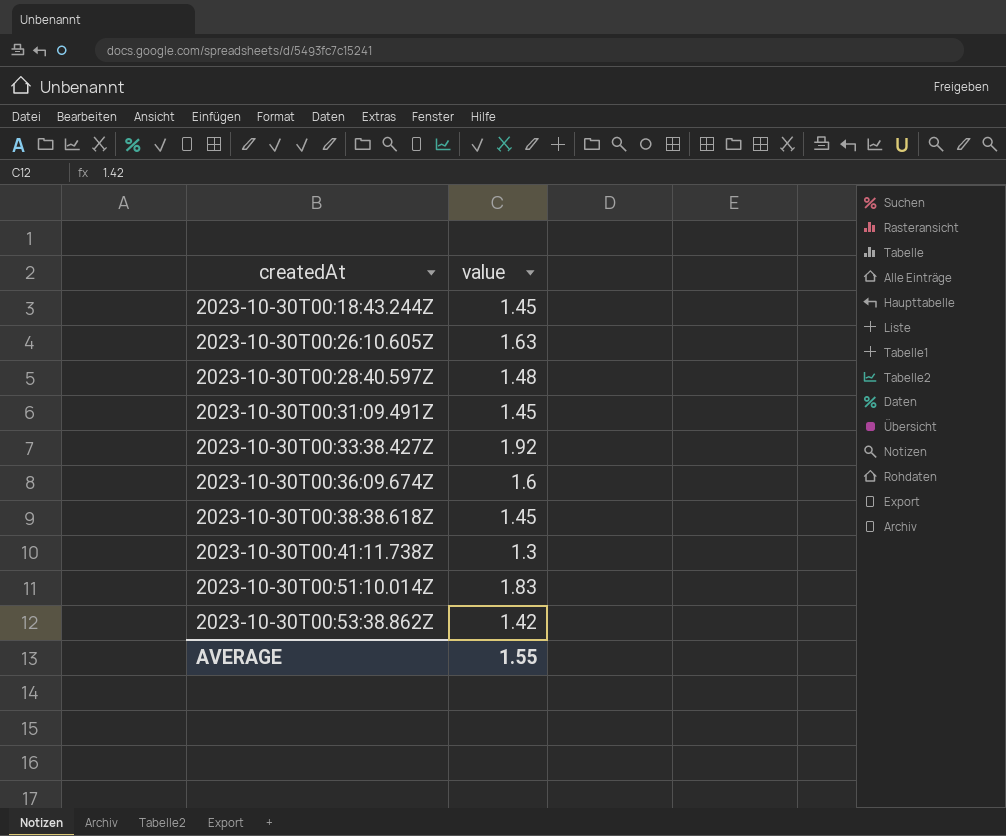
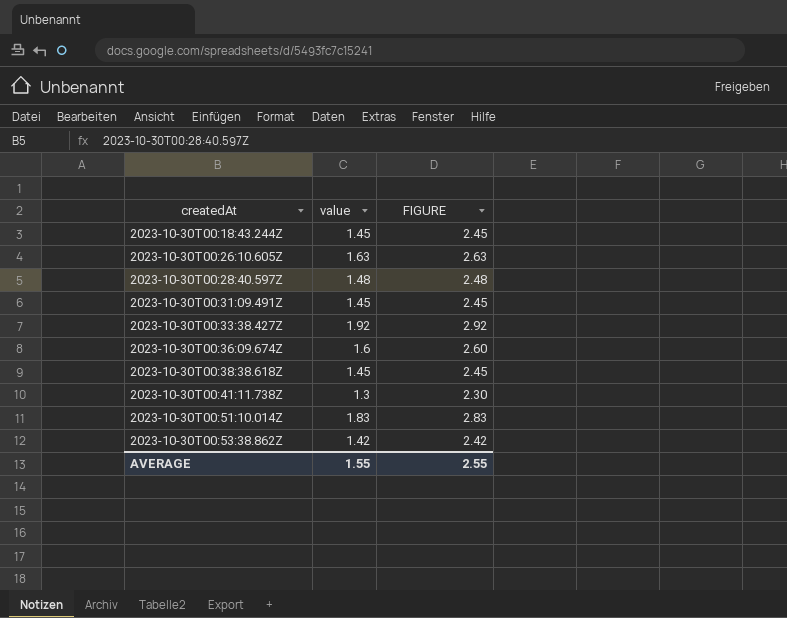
column FIGURE | formula: none -> [value] + 1

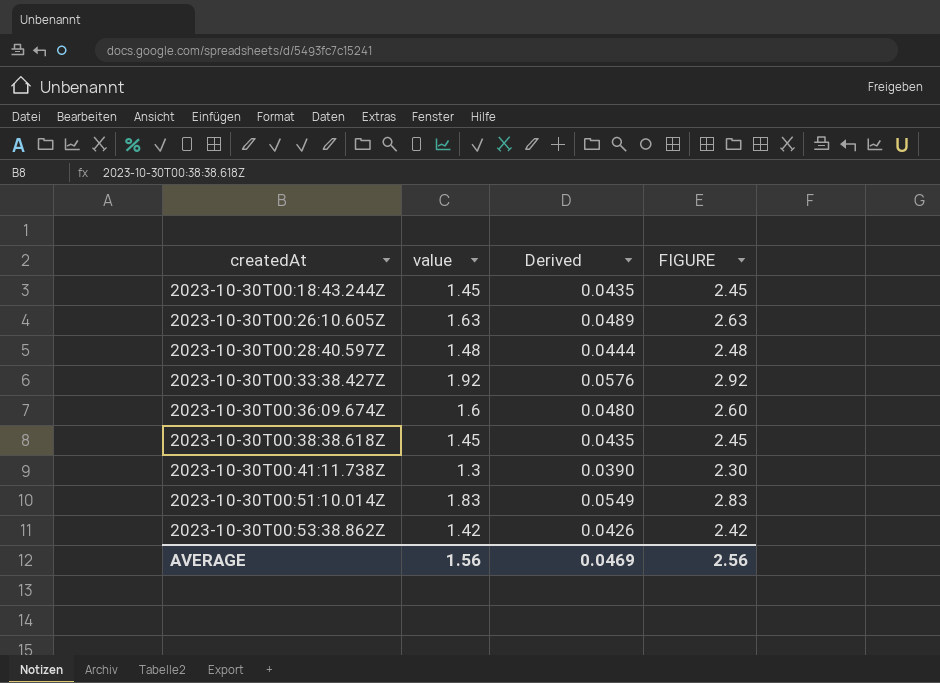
column Derived | formula: none -> [value] * 0.03
row 2023-10-30T00:31:09.491Z: 1.45 | 2.45 -> none
AVERAGE | value: 1.55 -> 1.56
AVERAGE | FIGURE: 2.55 -> 2.56

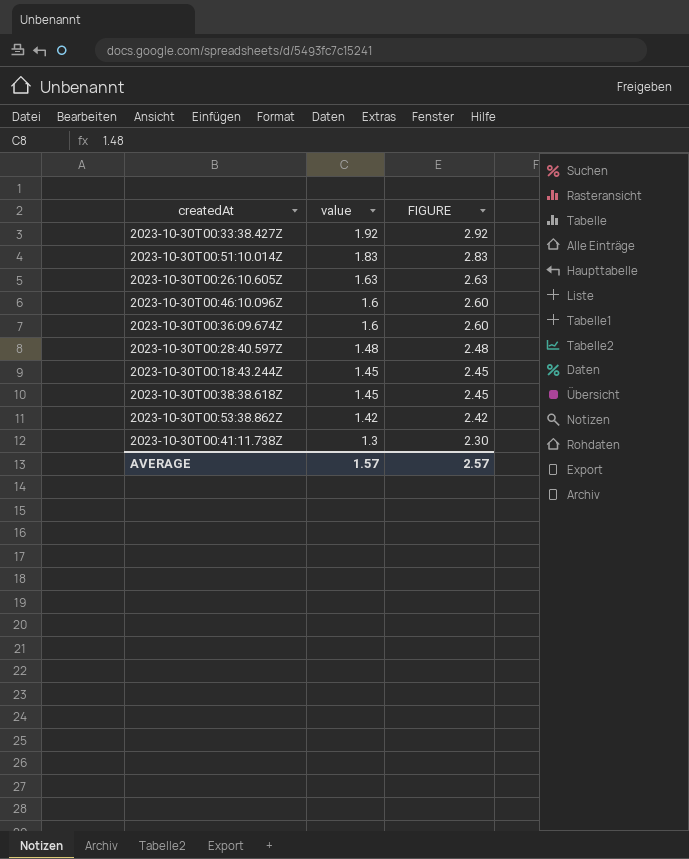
row order: createdAt ascending -> value descending
column Derived | formula: [value] * 0.03 -> none
row 2023-10-30T00:46:10.096Z: none -> 1.6 | 2.60
AVERAGE | value: 1.56 -> 1.57
AVERAGE | FIGURE: 2.56 -> 2.57

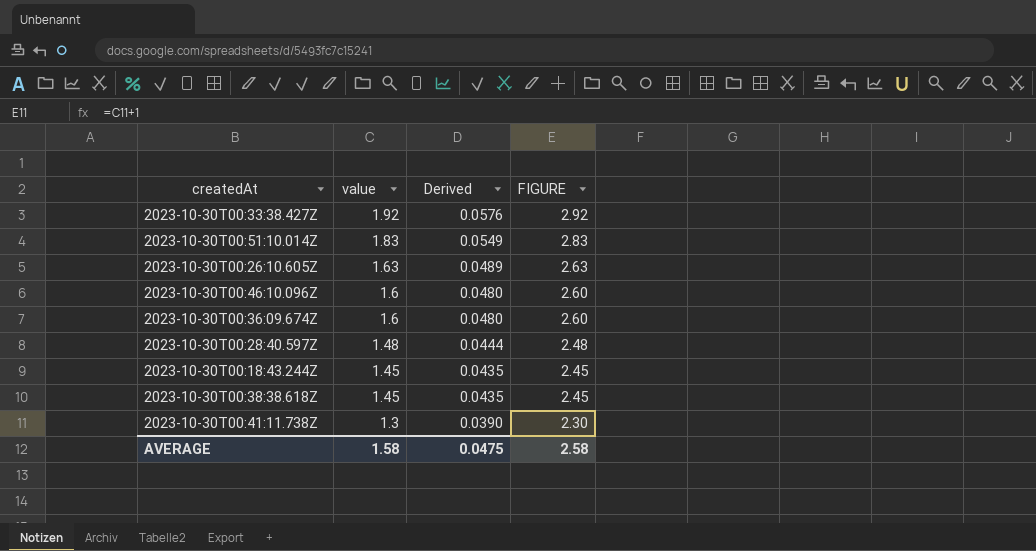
column Derived | formula: none -> [value] * 0.03
row 2023-10-30T00:53:38.862Z: 1.42 | 2.42 -> none
AVERAGE | value: 1.57 -> 1.58
AVERAGE | FIGURE: 2.57 -> 2.58

